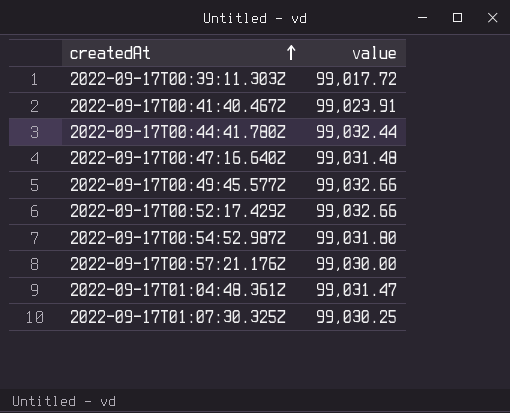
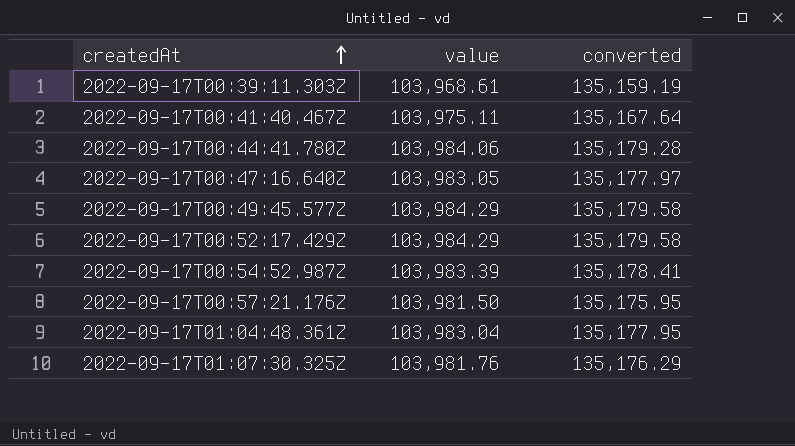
column converted | formula: none -> [value] * 1.3
2022-09-17T00:39:11.303Z | value: 99,017.72 -> 103,968.61
2022-09-17T00:41:40.467Z | value: 99,023.91 -> 103,975.11
2022-09-17T00:44:41.780Z | value: 99,032.44 -> 103,984.06
2022-09-17T00:47:16.640Z | value: 99,031.48 -> 103,983.05
2022-09-17T00:49:45.577Z | value: 99,032.66 -> 103,984.29
2022-09-17T00:52:17.429Z | value: 99,032.66 -> 103,984.29
2022-09-17T00:54:52.987Z | value: 99,031.80 -> 103,983.39
2022-09-17T00:57:21.176Z | value: 99,030.00 -> 103,981.50
2022-09-17T01:04:48.361Z | value: 99,031.47 -> 103,983.04
2022-09-17T01:07:30.325Z | value: 99,030.25 -> 103,981.76

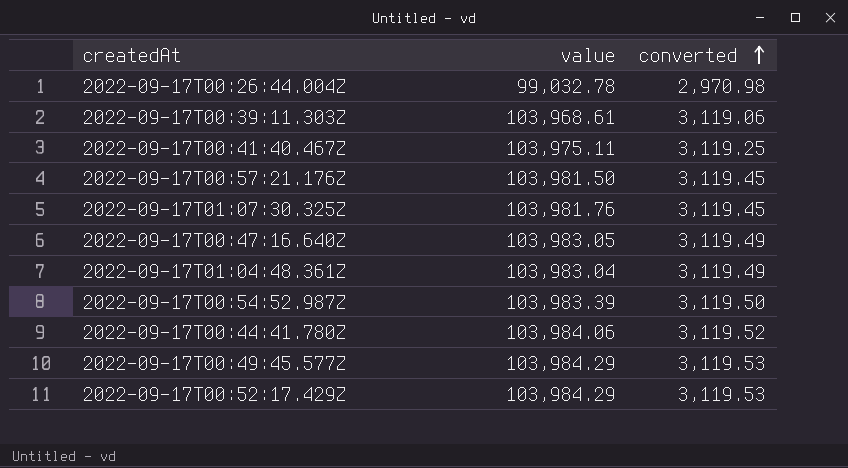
row order: createdAt ascending -> converted ascending
column converted | formula: [value] * 1.3 -> [value] * 0.03
row 2022-09-17T00:26:44.004Z: none -> 99,032.78 | 2,970.98

